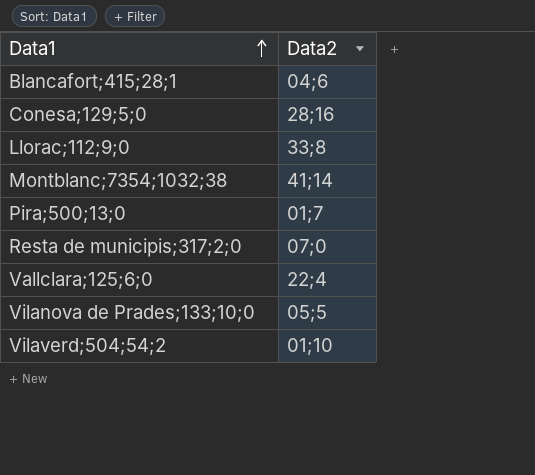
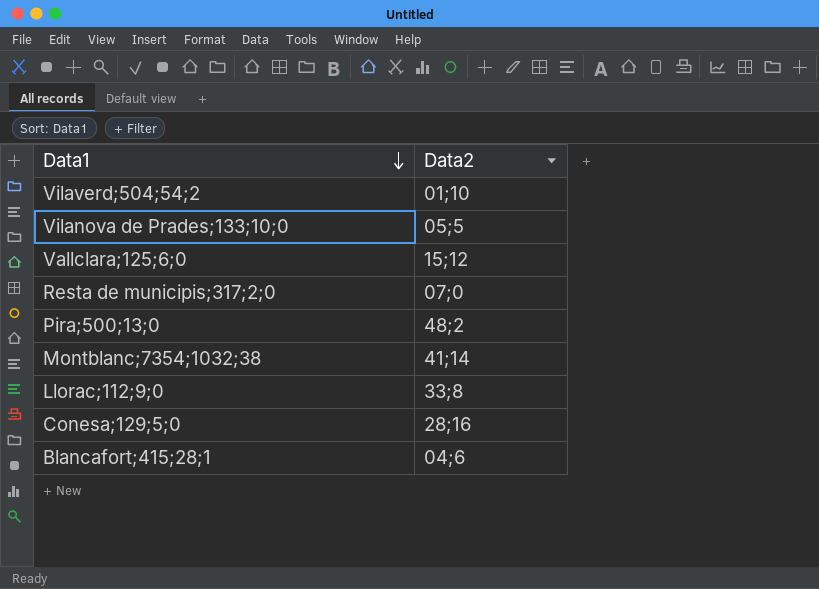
row order: Data1 ascending -> Data1 descending
Vallclara;125;6;0 | Data2: 22;4 -> 15;12
Pira;500;13;0 | Data2: 01;7 -> 48;2

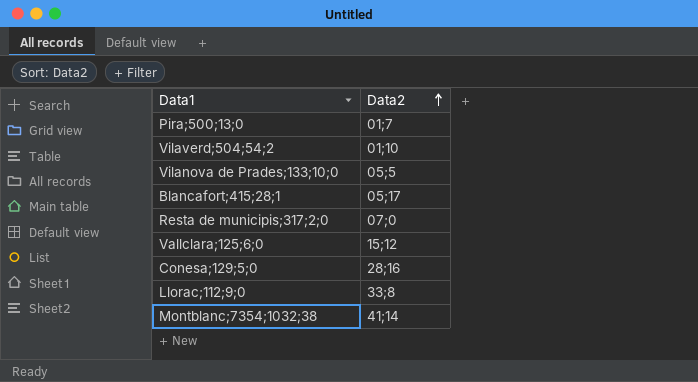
row order: Data1 descending -> Data2 ascending
Pira;500;13;0 | Data2: 48;2 -> 01;7
Blancafort;415;28;1 | Data2: 04;6 -> 05;17

